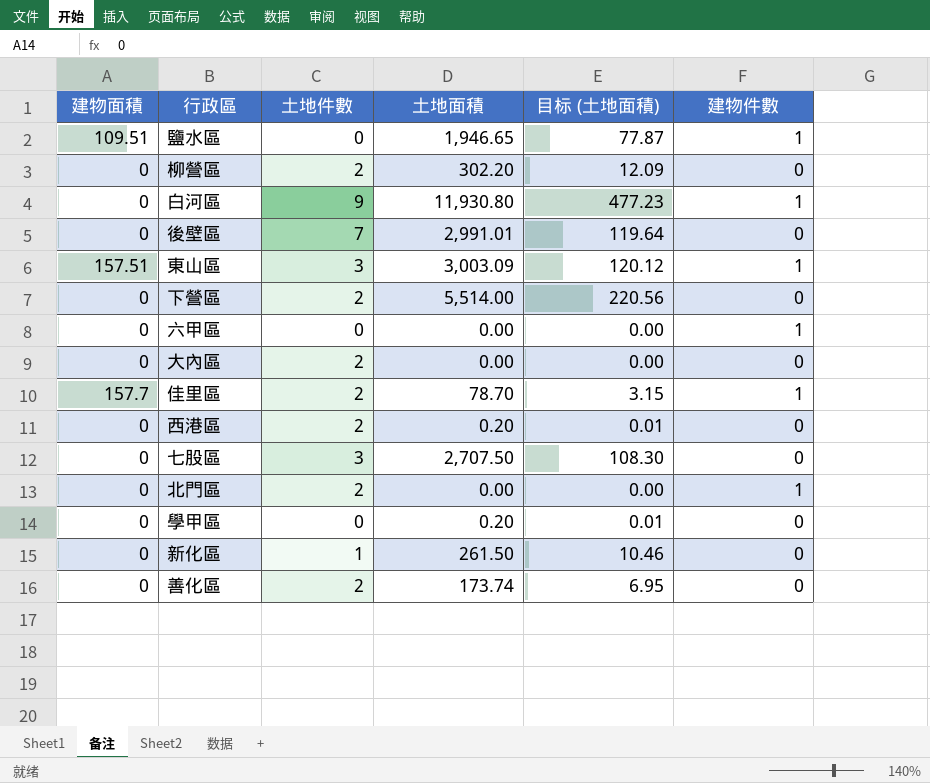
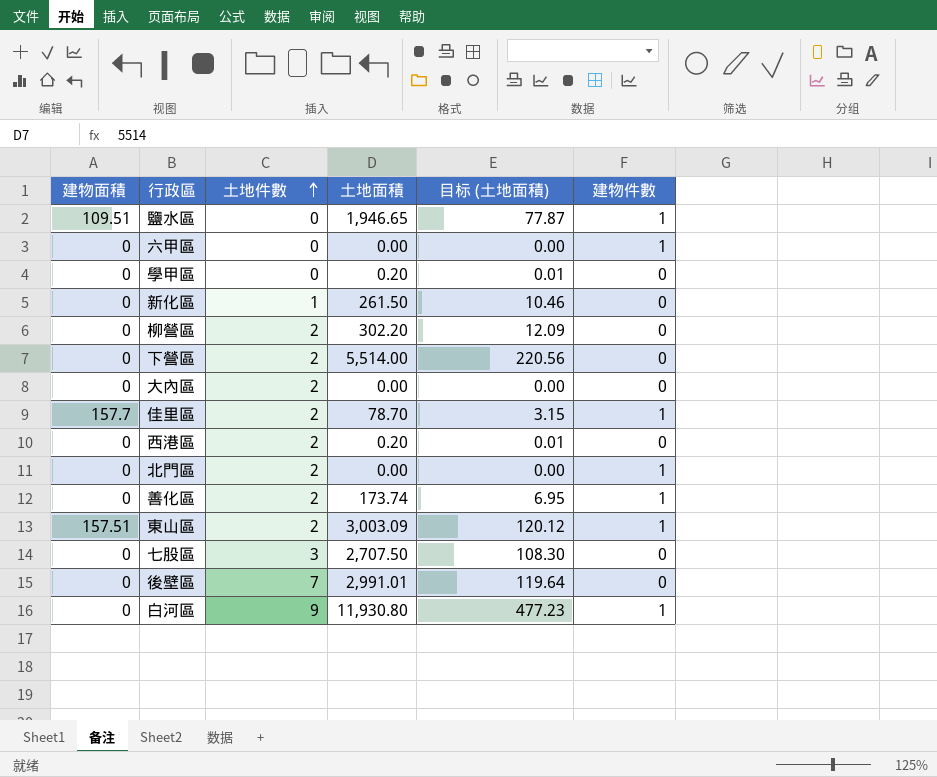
row order: none -> 土地件數 ascending
善化區 | 建物件數: 0 -> 1
東山區 | 土地件數: 3 -> 2

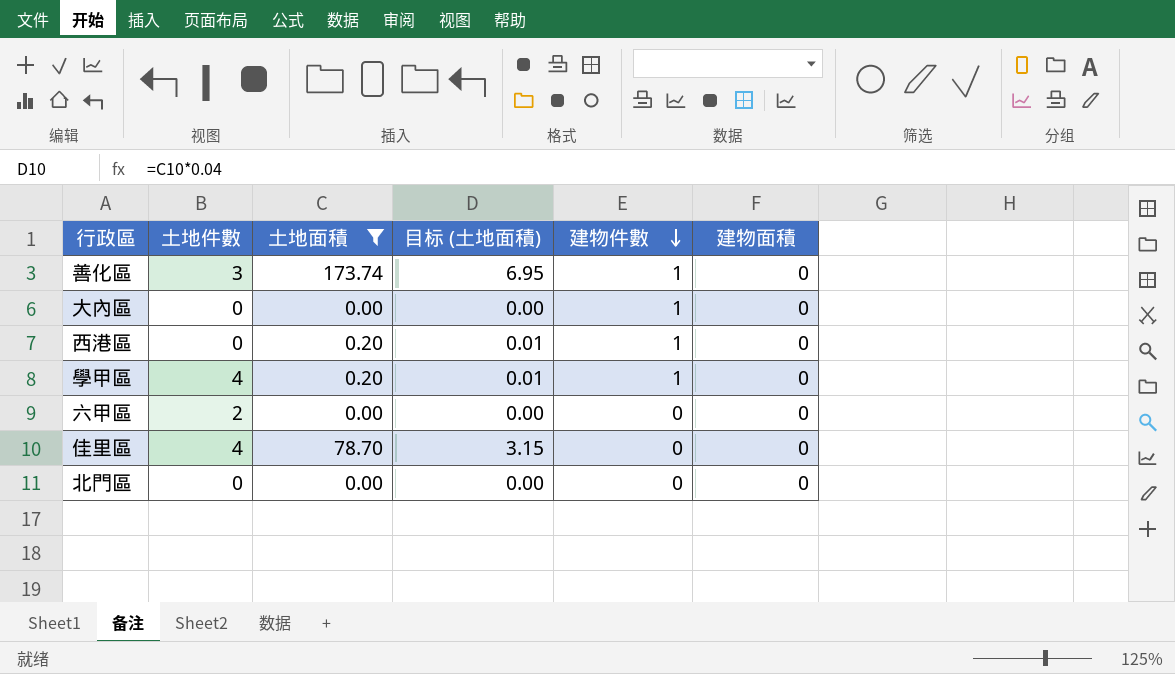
filter: none -> 土地面積 <= 173.74
row order: 土地件數 ascending -> 建物件數 descending
column 建物面積 | position: 1 -> 6
善化區 | 土地件數: 2 -> 3
大內區 | 土地件數: 2 -> 0
大內區 | 建物件數: 0 -> 1
西港區 | 土地件數: 2 -> 0
西港區 | 建物件數: 0 -> 1
學甲區 | 土地件數: 0 -> 4
學甲區 | 建物件數: 0 -> 1
六甲區 | 土地件數: 0 -> 2
六甲區 | 建物件數: 1 -> 0
佳里區 | 土地件數: 2 -> 4
佳里區 | 建物件數: 1 -> 0
佳里區 | 建物面積: 157.7 -> 0
北門區 | 土地件數: 2 -> 0
北門區 | 建物件數: 1 -> 0

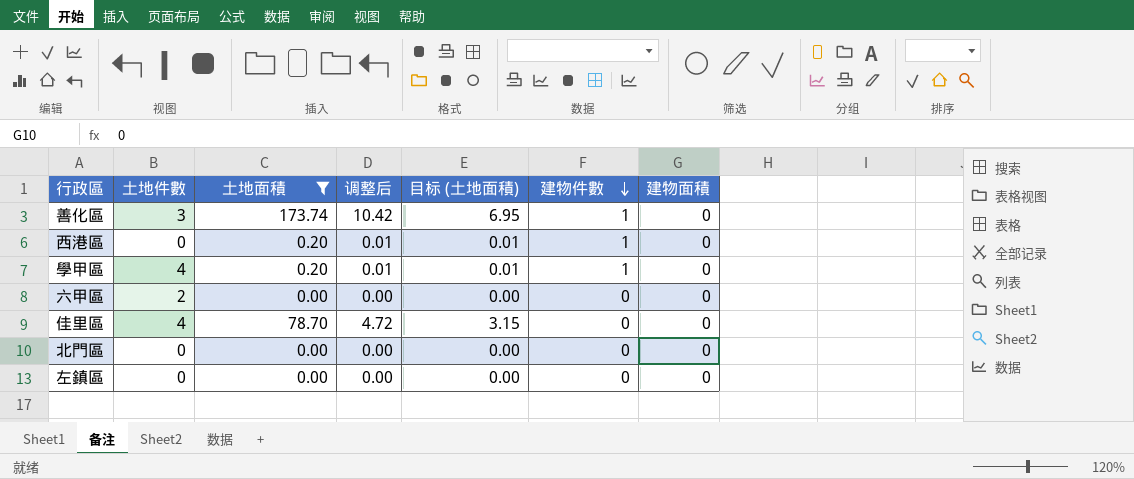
column 调整后 | formula: none -> [土地面積] * 0.06
row 大內區: 0 | 0.00 | 0.00 | 1 | 0 -> none
row 左鎮區: none -> 0 | 0.00 | 0.00 | 0.00 | 0 | 0

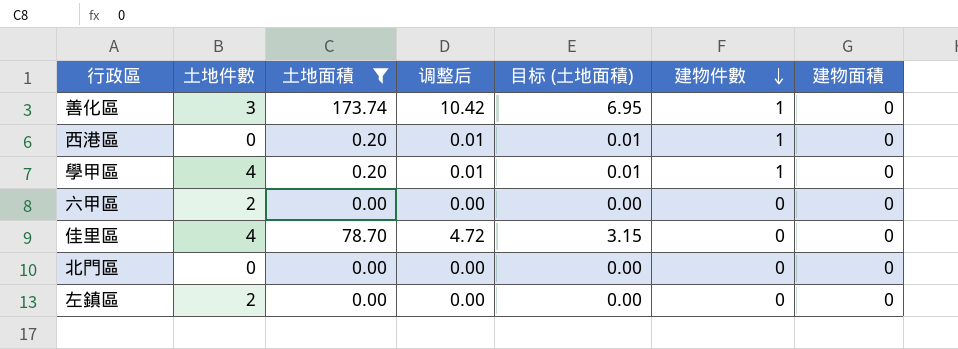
左鎮區 | 土地件數: 0 -> 2

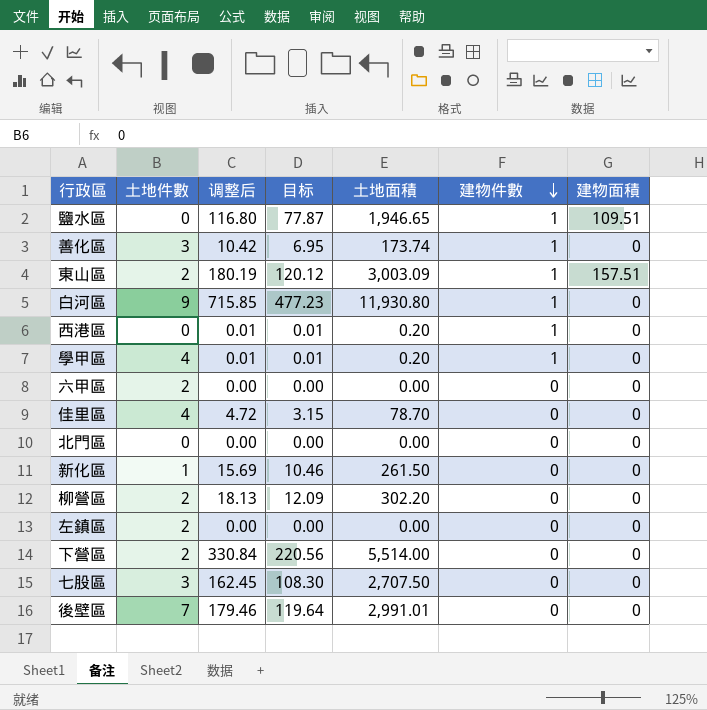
filter: 土地面積 <= 173.74 -> none
column name: 目标 (土地面積) -> 目标
column 土地面積 | position: 3 -> 5

